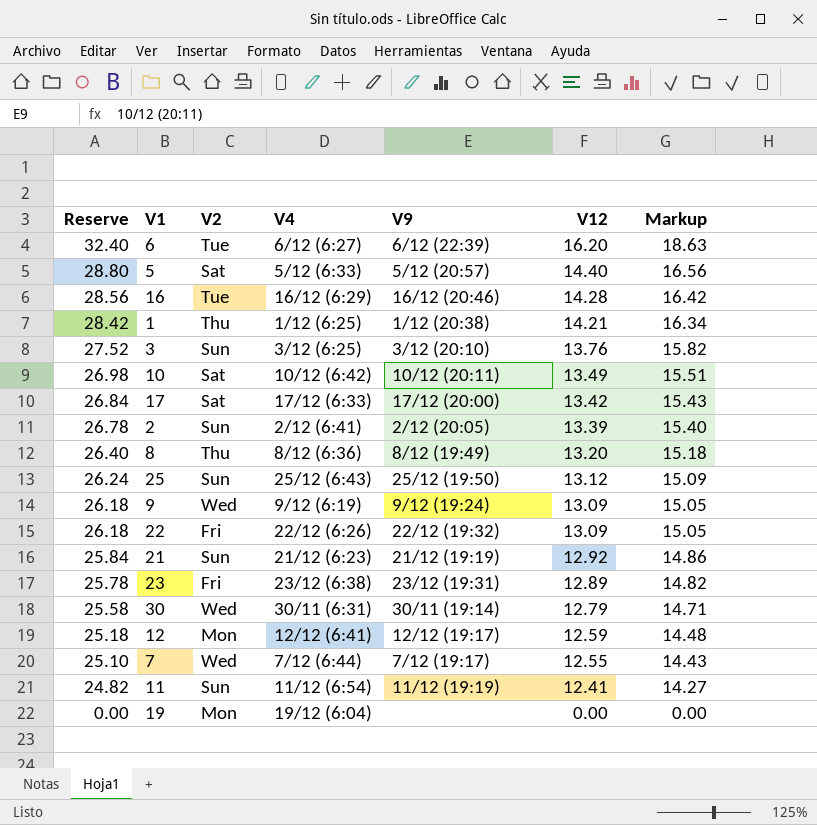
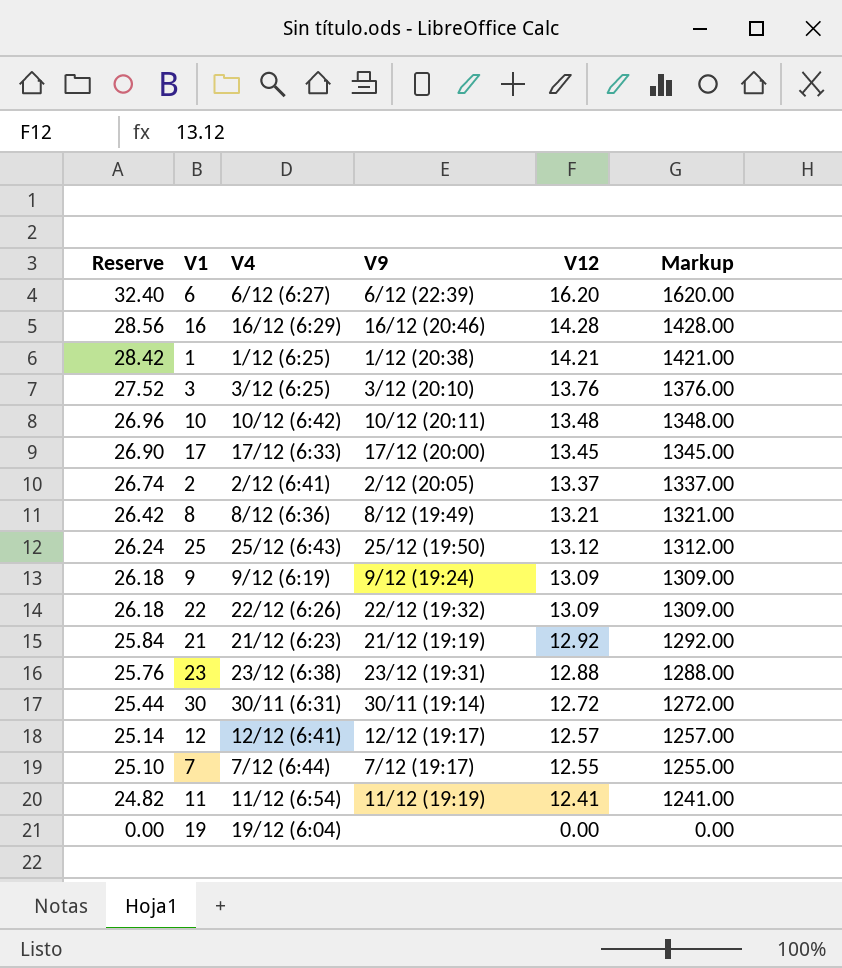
column V2 | position: 3 -> none
column Markup | formula: [V12] * 1.15 -> [V12] * 100
row 5: 28.80 | Sat | 5/12 (6:33) | 5/12 (20:57) | 14.40 | 16.56 -> none
10 | Reserve: 26.98 -> 26.96
10 | V12: 13.49 -> 13.48
17 | Reserve: 26.84 -> 26.90
17 | V12: 13.42 -> 13.45
2 | Reserve: 26.78 -> 26.74
2 | V12: 13.39 -> 13.37
8 | Reserve: 26.40 -> 26.42
8 | V12: 13.20 -> 13.21
23 | Reserve: 25.78 -> 25.76
23 | V12: 12.89 -> 12.88
30 | Reserve: 25.58 -> 25.44
30 | V12: 12.79 -> 12.72
12 | Reserve: 25.18 -> 25.14
12 | V12: 12.59 -> 12.57

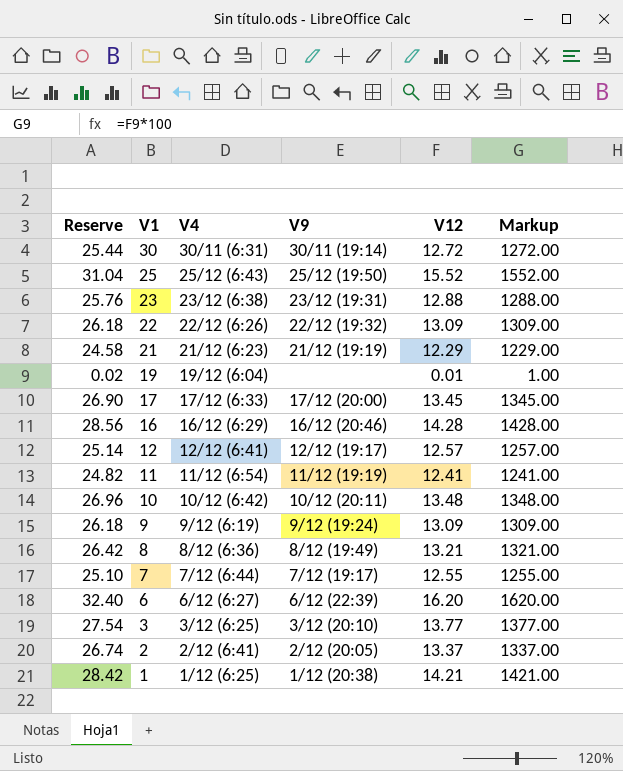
row order: Reserve descending -> V1 descending
25 | Reserve: 26.24 -> 31.04
25 | V12: 13.12 -> 15.52
25 | Markup: 1312.00 -> 1552.00
21 | Reserve: 25.84 -> 24.58
21 | V12: 12.92 -> 12.29
21 | Markup: 1292.00 -> 1229.00
19 | Reserve: 0.00 -> 0.02
19 | V12: 0.00 -> 0.01
19 | Markup: 0.00 -> 1.00
3 | Reserve: 27.52 -> 27.54
3 | V12: 13.76 -> 13.77
3 | Markup: 1376.00 -> 1377.00

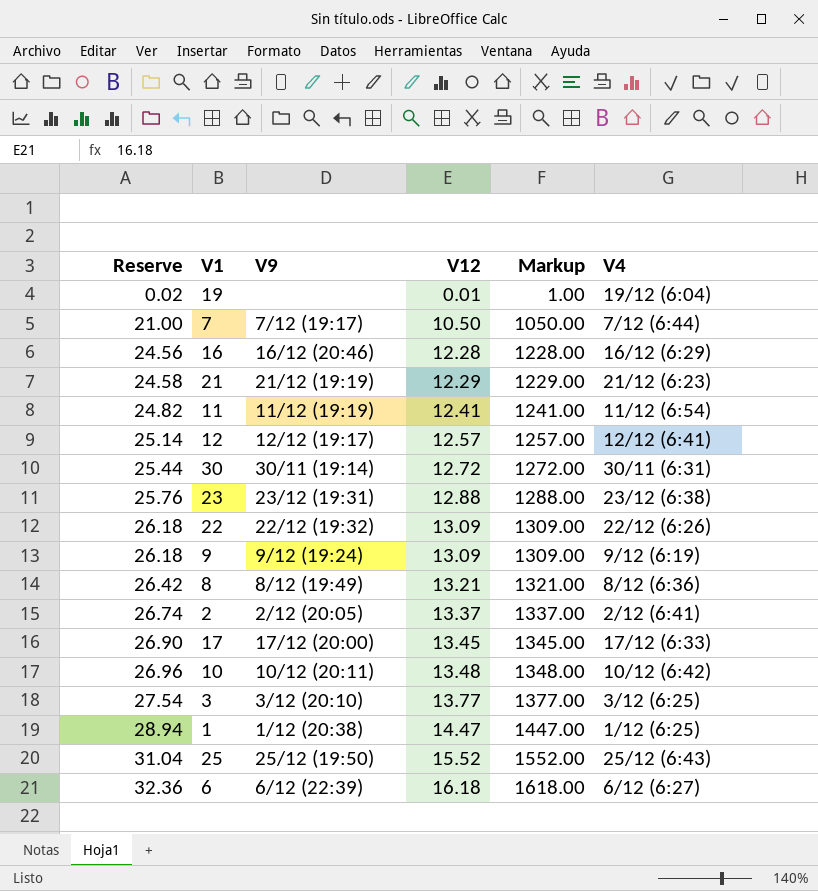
row order: V1 descending -> Reserve ascending
column V4 | position: 3 -> 6
7 | Reserve: 25.10 -> 21.00
7 | V12: 12.55 -> 10.50
7 | Markup: 1255.00 -> 1050.00
16 | Reserve: 28.56 -> 24.56
16 | V12: 14.28 -> 12.28
16 | Markup: 1428.00 -> 1228.00
1 | Reserve: 28.42 -> 28.94
1 | V12: 14.21 -> 14.47
1 | Markup: 1421.00 -> 1447.00
6 | Reserve: 32.40 -> 32.36
6 | V12: 16.20 -> 16.18
6 | Markup: 1620.00 -> 1618.00

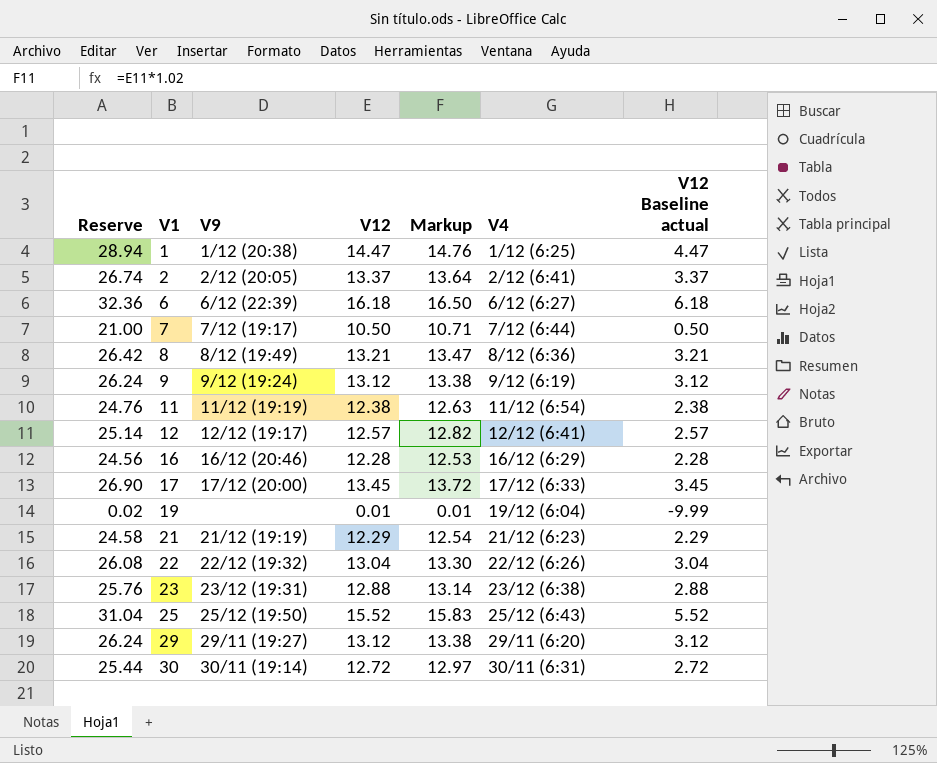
row order: Reserve ascending -> V1 ascending
column Markup | formula: [V12] * 100 -> [V12] * 1.02
column V12 Baseline actual | formula: none -> [V12] - 10
row 10: 26.96 | 10/12 (20:11) | 13.48 | 1348.00 | 10/12 (6:42) -> none
row 3: 27.54 | 3/12 (20:10) | 13.77 | 1377.00 | 3/12 (6:25) -> none
9 | Reserve: 26.18 -> 26.24
9 | V12: 13.09 -> 13.12
11 | Reserve: 24.82 -> 24.76
11 | V12: 12.41 -> 12.38
22 | Reserve: 26.18 -> 26.08
22 | V12: 13.09 -> 13.04
row 29: none -> 26.24 | 29/11 (19:27) | 13.12 | 13.38 | 29/11 (6:20) | 3.12

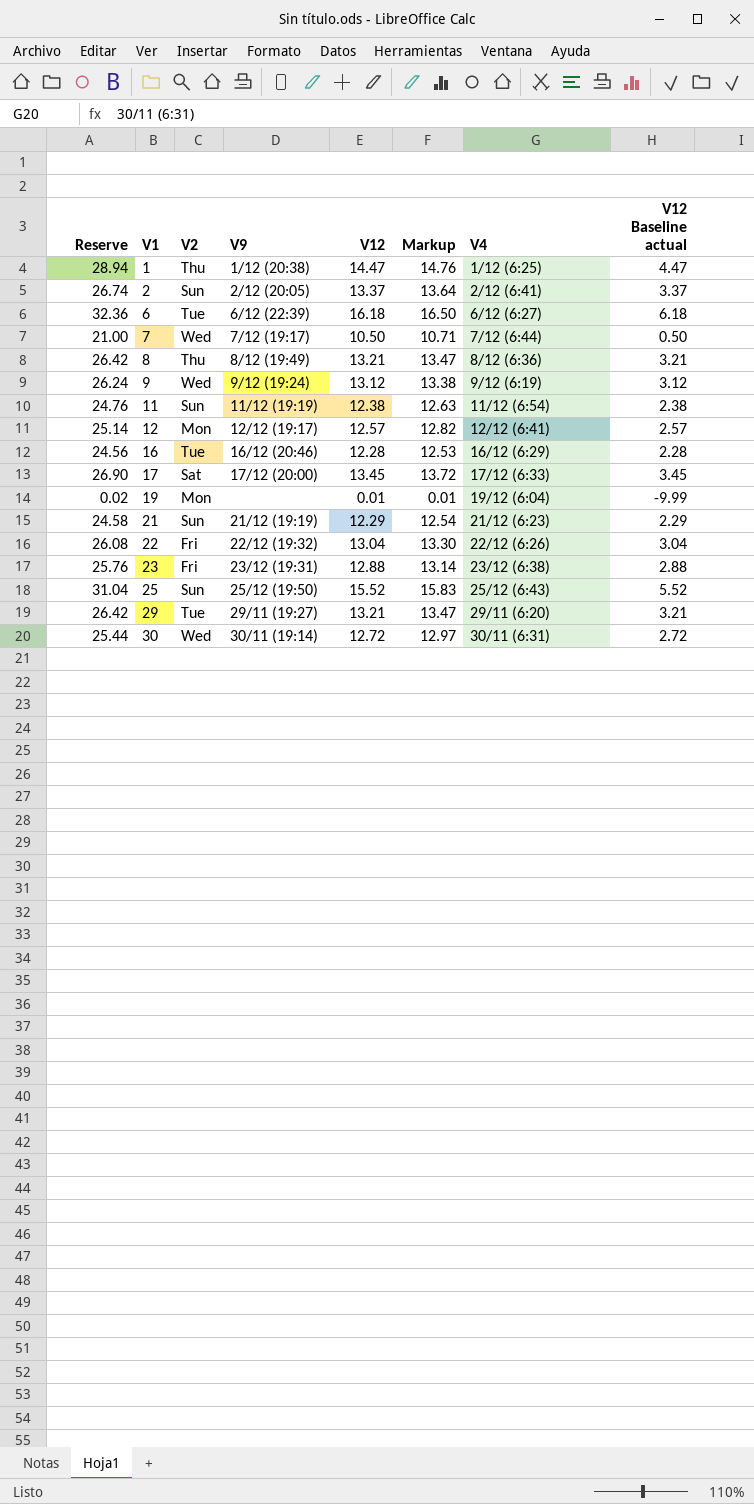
column V2 | position: none -> 3
29 | Reserve: 26.24 -> 26.42
29 | V12: 13.12 -> 13.21
29 | Markup: 13.38 -> 13.47
29 | V12 Baseline actual: 3.12 -> 3.21

